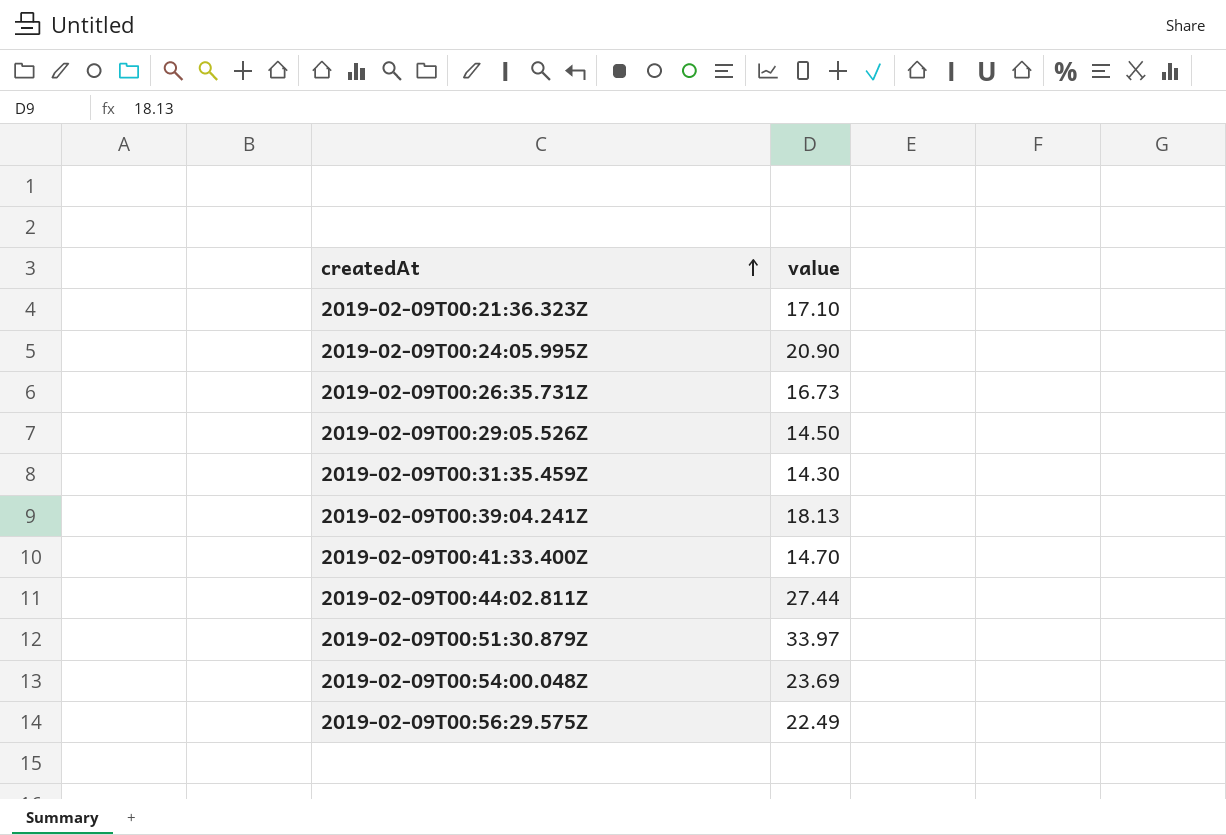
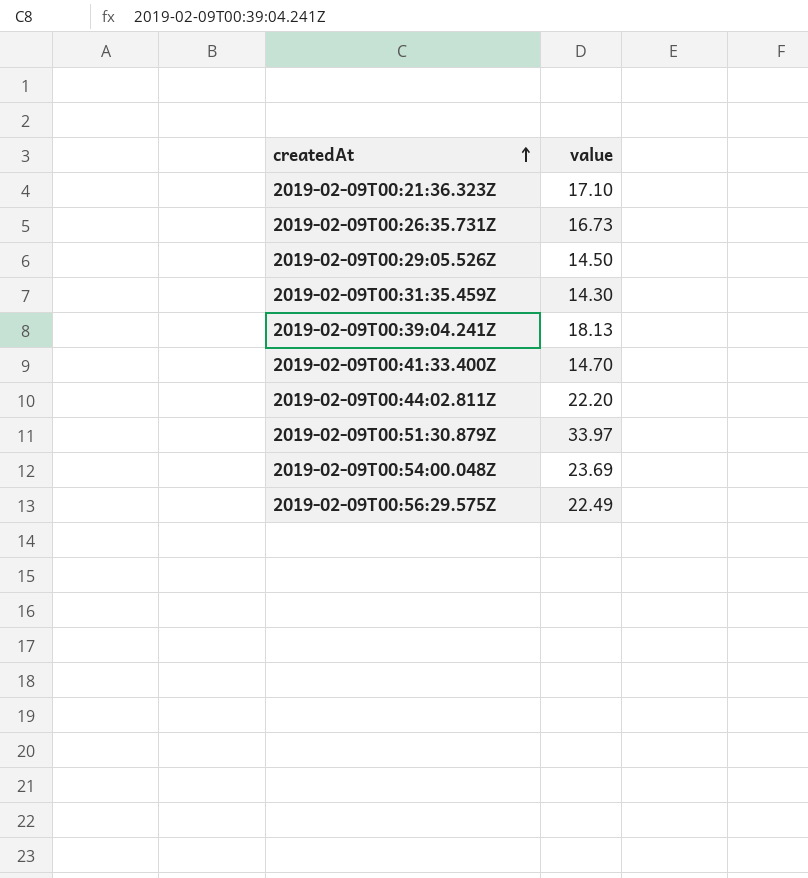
row 2019-02-09T00:24:05.995Z: 20.90 -> none
2019-02-09T00:44:02.811Z | value: 27.44 -> 22.20

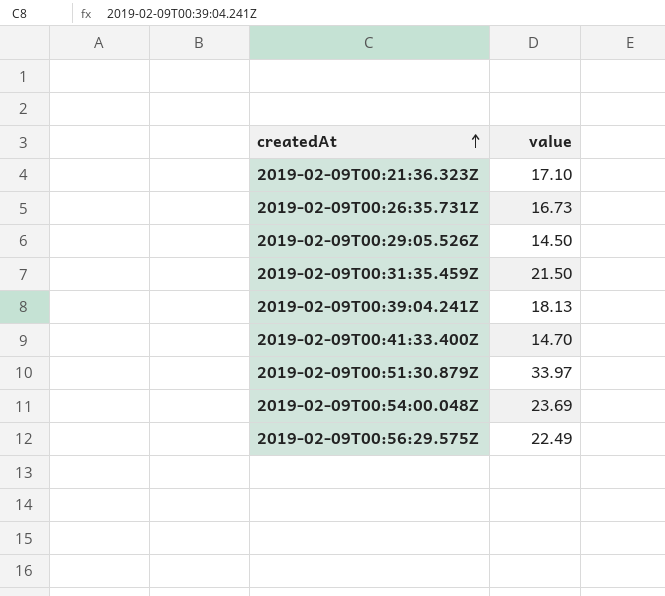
row 2019-02-09T00:44:02.811Z: 22.20 -> none
2019-02-09T00:31:35.459Z | value: 14.30 -> 21.50

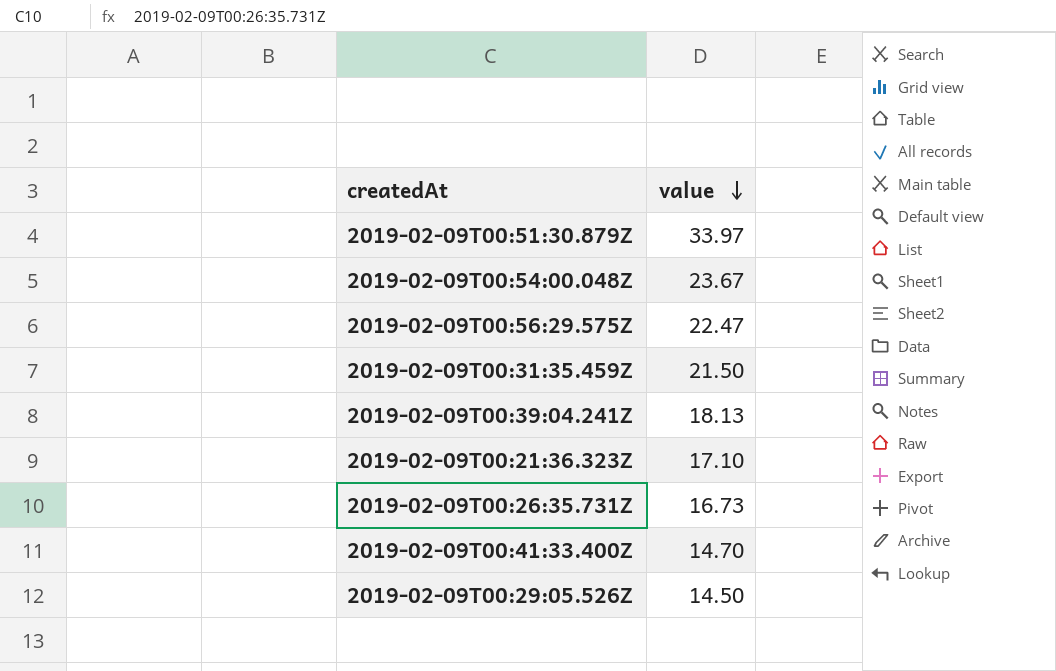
row order: createdAt ascending -> value descending
2019-02-09T00:54:00.048Z | value: 23.69 -> 23.67
2019-02-09T00:56:29.575Z | value: 22.49 -> 22.47

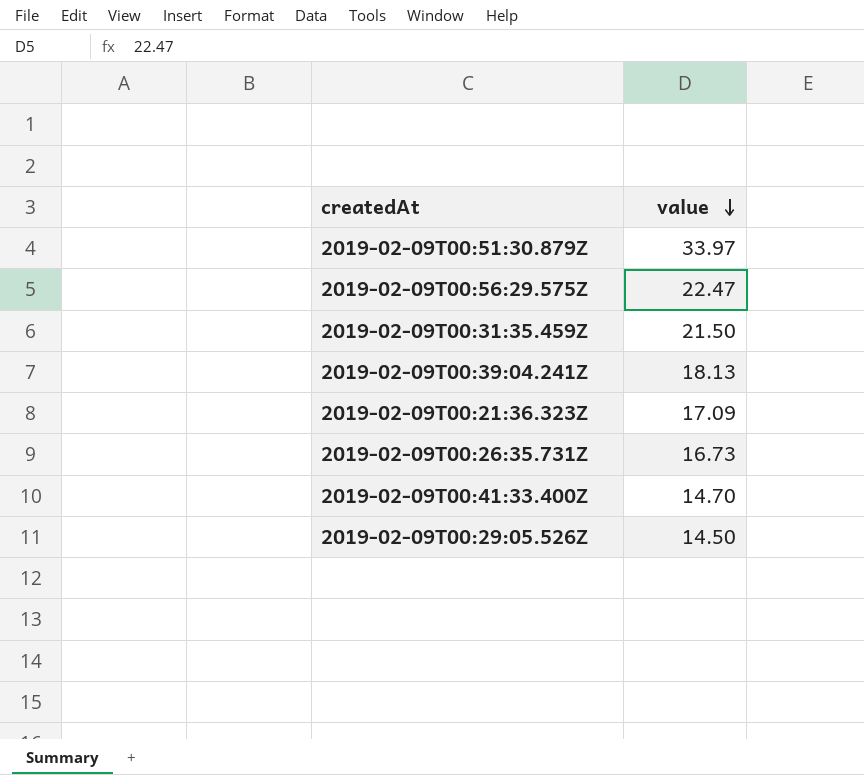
row 2019-02-09T00:54:00.048Z: 23.67 -> none
2019-02-09T00:21:36.323Z | value: 17.10 -> 17.09

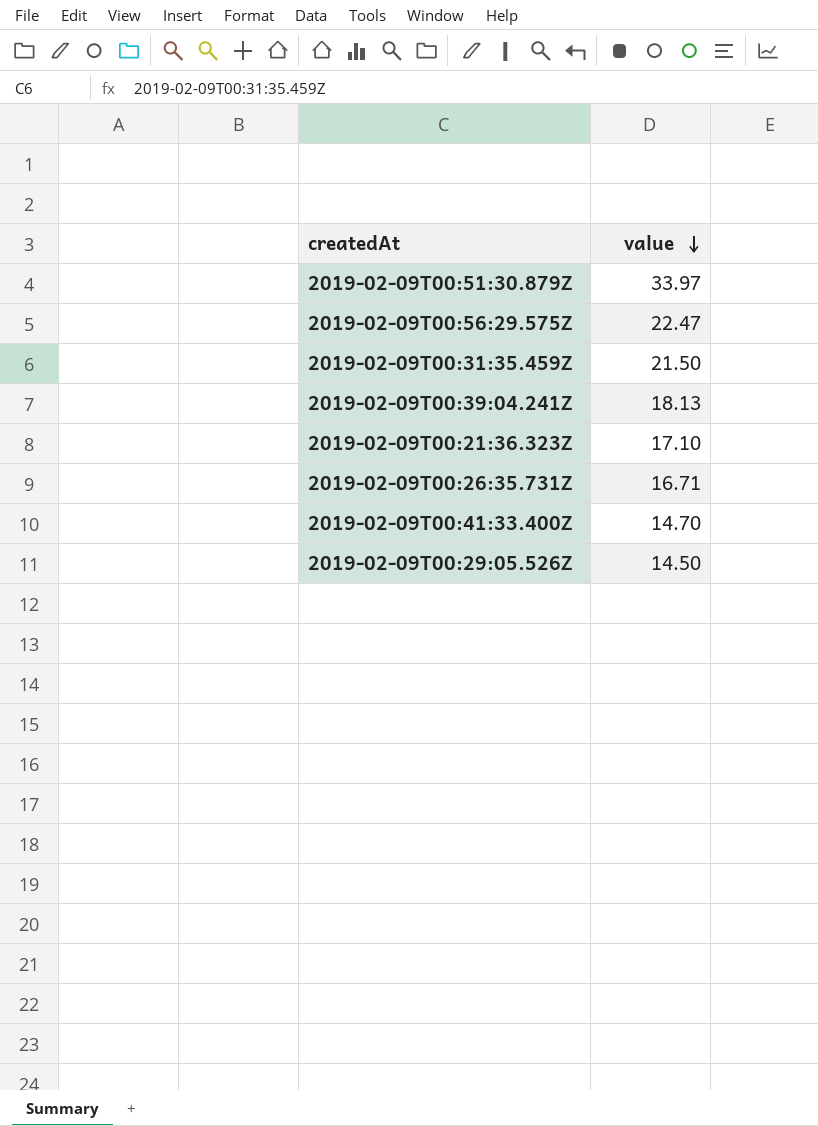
2019-02-09T00:21:36.323Z | value: 17.09 -> 17.10
2019-02-09T00:26:35.731Z | value: 16.73 -> 16.71

